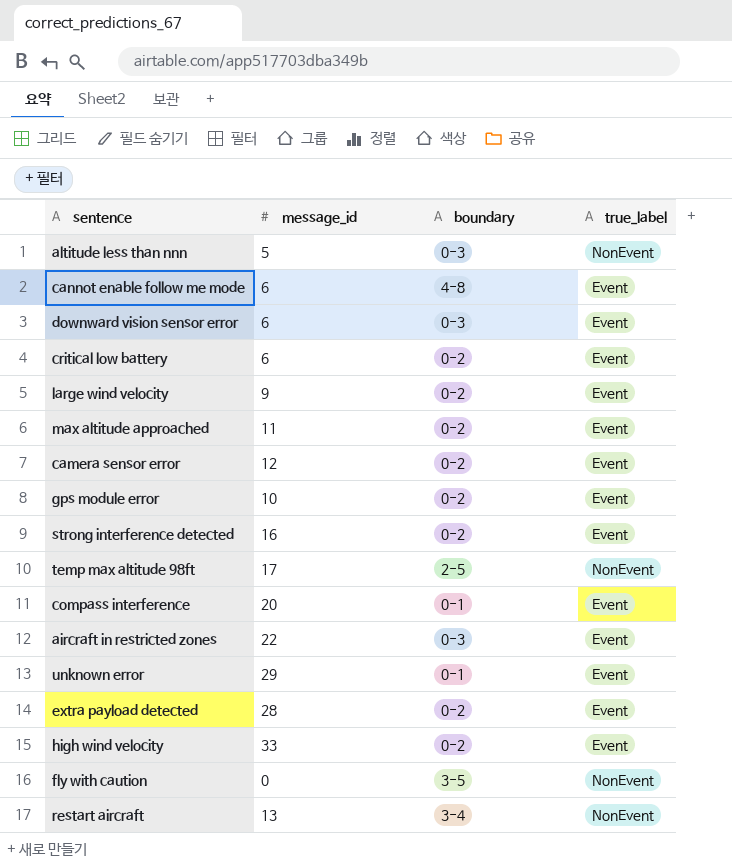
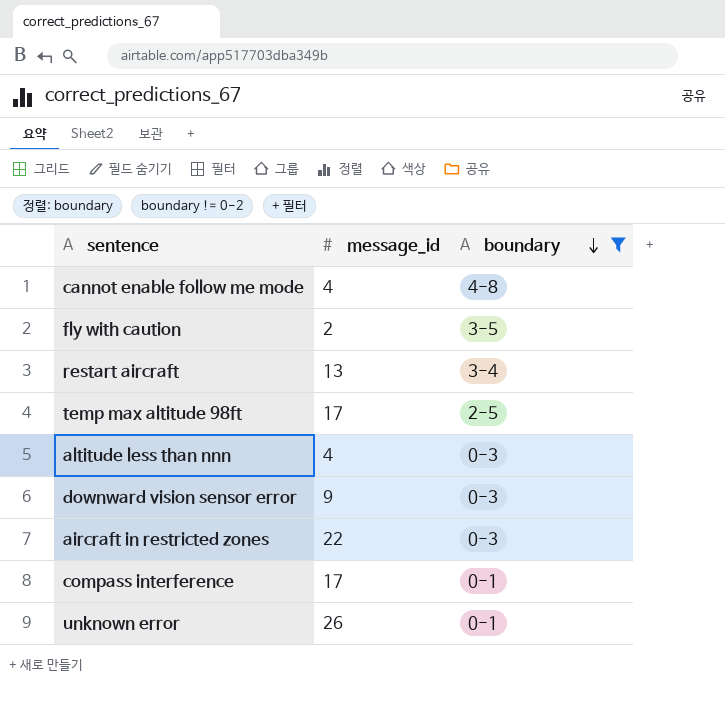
filter: none -> boundary != 0-2
row order: none -> boundary descending
column true_label | position: 4 -> none
cannot enable follow me mode | message_id: 6 -> 4
fly with caution | message_id: 0 -> 2
altitude less than nnn | message_id: 5 -> 4
downward vision sensor error | message_id: 6 -> 9
compass interference | message_id: 20 -> 17
unknown error | message_id: 29 -> 26

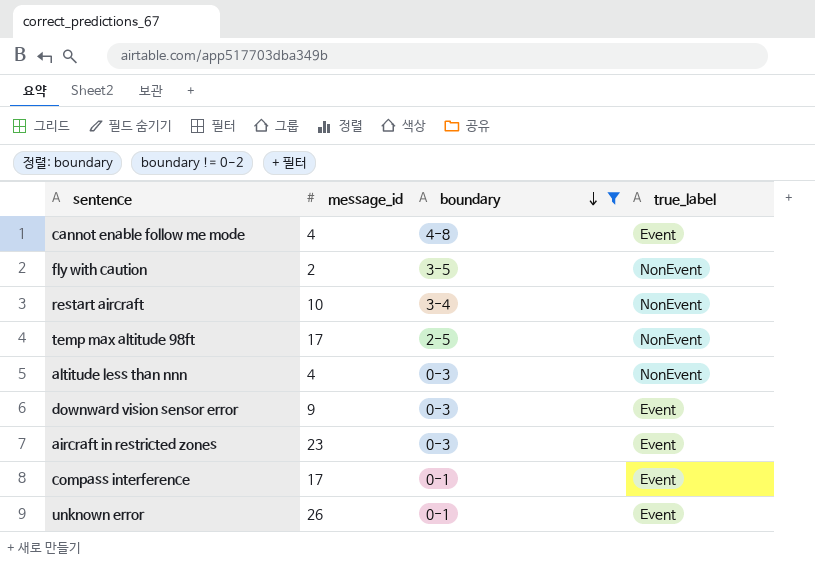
column true_label | position: none -> 4
restart aircraft | message_id: 13 -> 10
aircraft in restricted zones | message_id: 22 -> 23

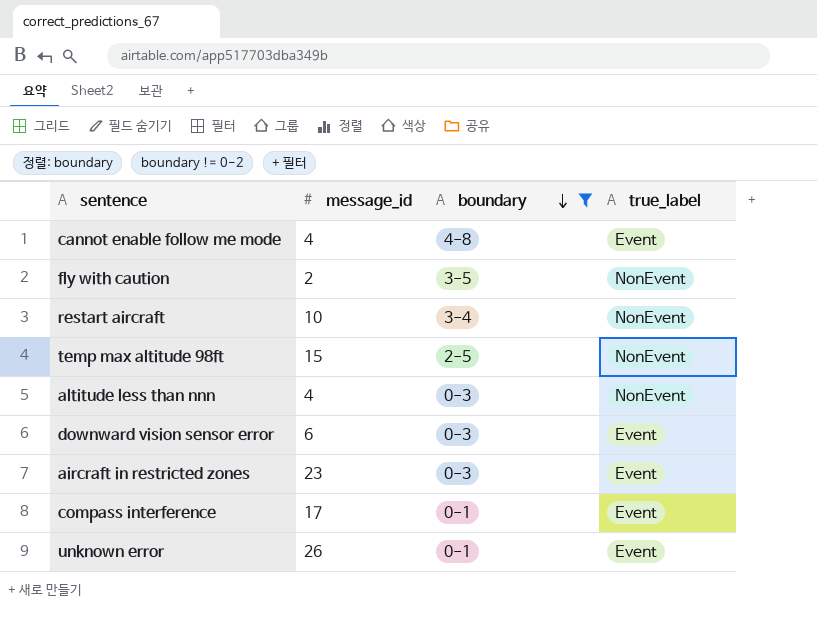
temp max altitude 98ft | message_id: 17 -> 15
downward vision sensor error | message_id: 9 -> 6

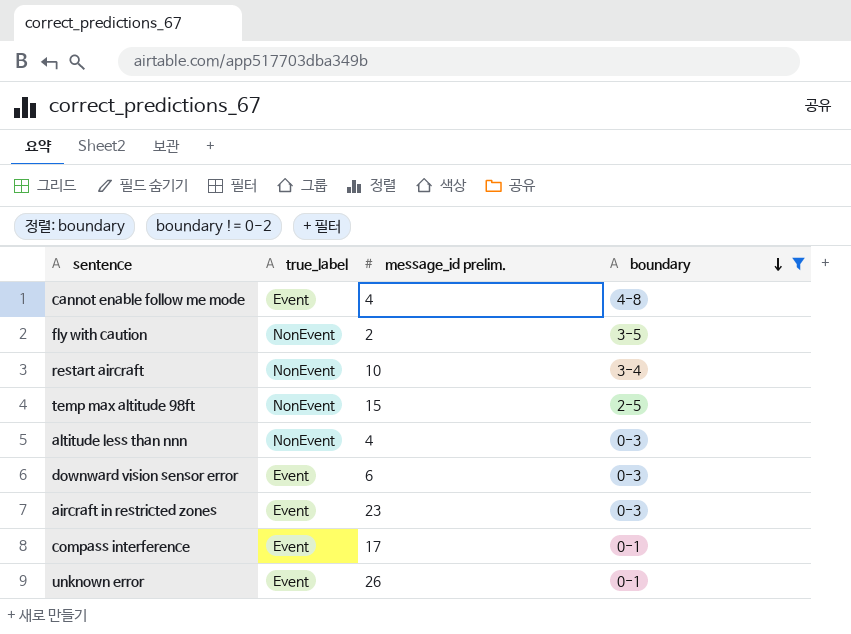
column true_label | position: 4 -> 2
column name: message_id -> message_id prelim.

